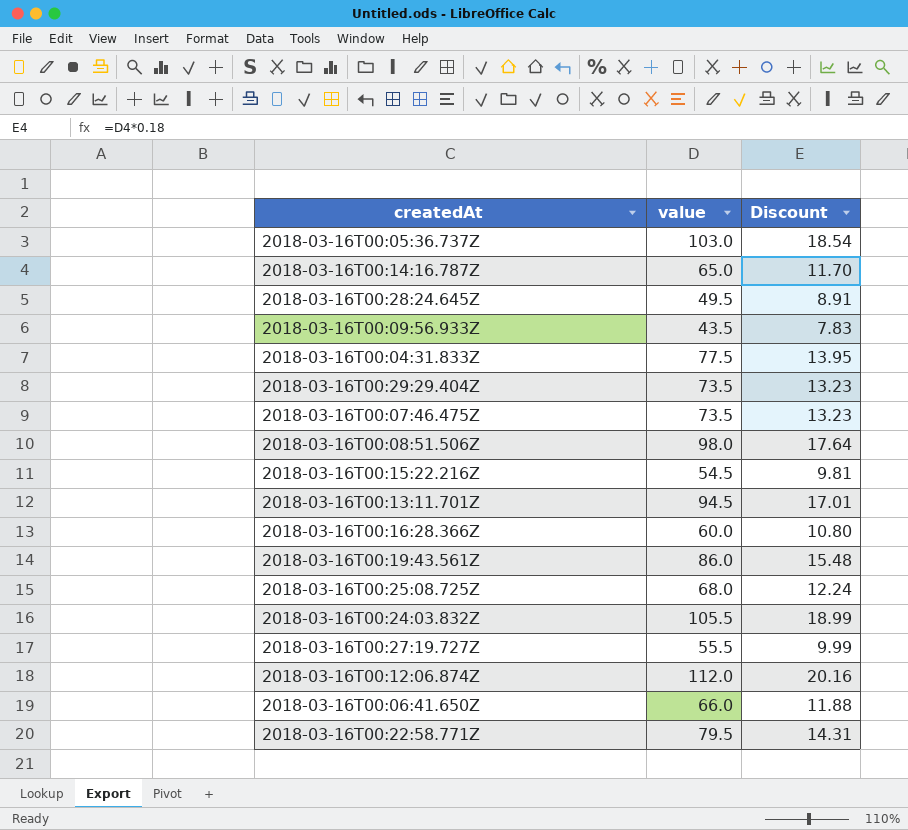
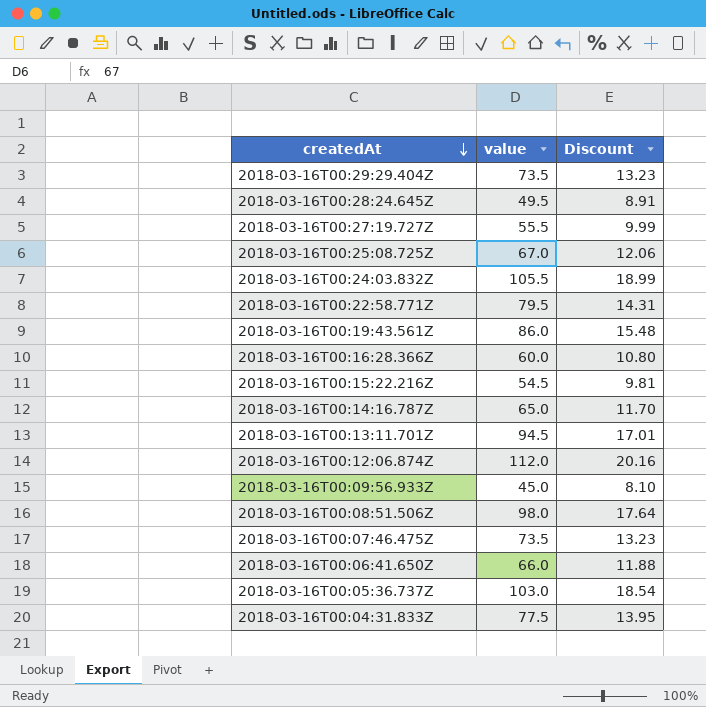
row order: none -> createdAt descending
2018-03-16T00:25:08.725Z | value: 68.0 -> 67.0
2018-03-16T00:25:08.725Z | Discount: 12.24 -> 12.06
2018-03-16T00:09:56.933Z | value: 43.5 -> 45.0
2018-03-16T00:09:56.933Z | Discount: 7.83 -> 8.10

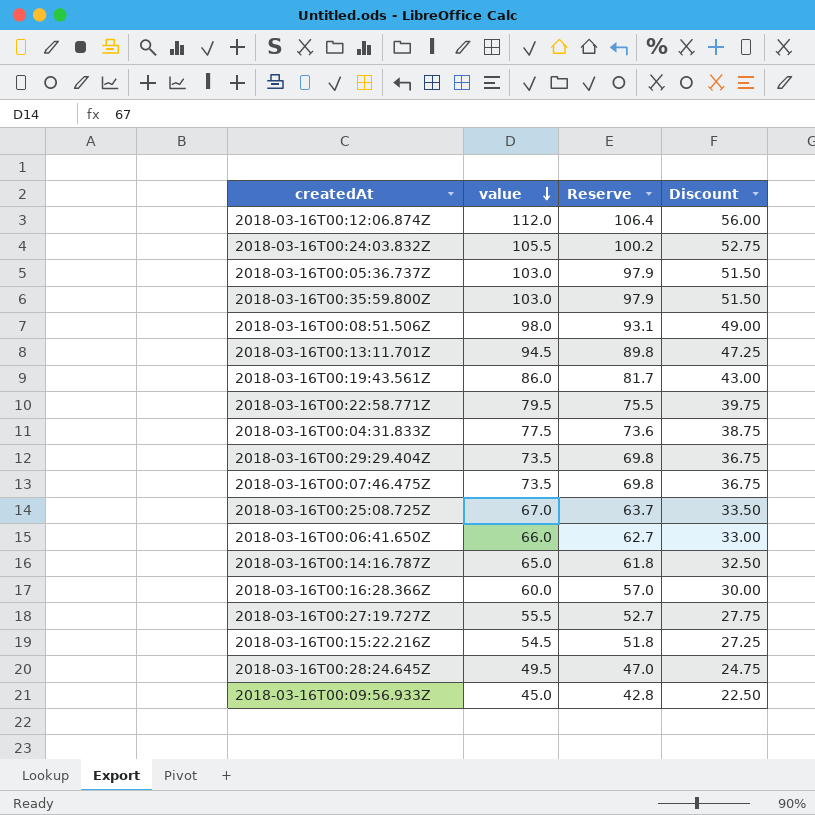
row order: createdAt descending -> value descending
column Reserve | formula: none -> [value] * 0.95
column Discount | formula: [value] * 0.18 -> [value] * 0.5
row 2018-03-16T00:35:59.800Z: none -> 103.0 | 97.9 | 51.50

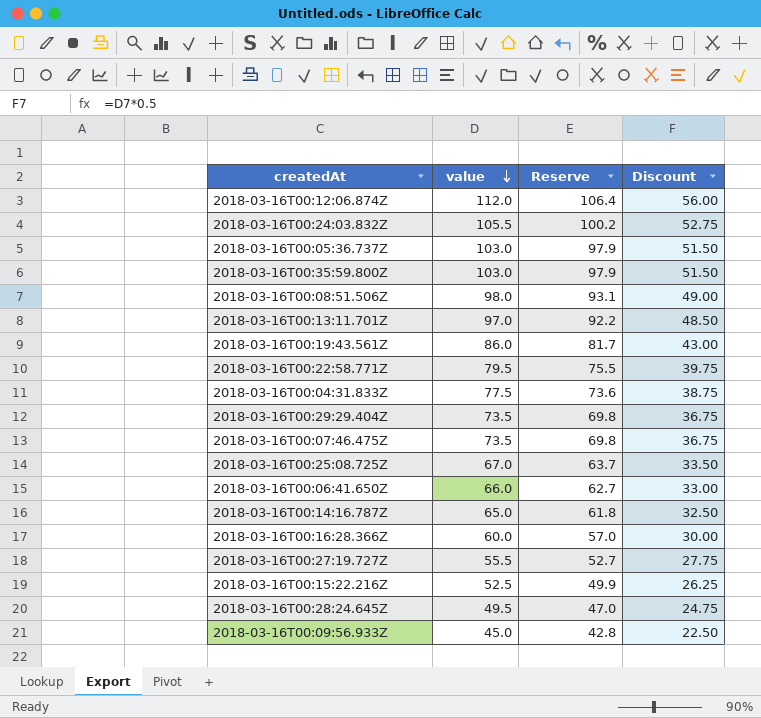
2018-03-16T00:13:11.701Z | value: 94.5 -> 97.0
2018-03-16T00:13:11.701Z | Reserve: 89.8 -> 92.2
2018-03-16T00:13:11.701Z | Discount: 47.25 -> 48.50
2018-03-16T00:15:22.216Z | value: 54.5 -> 52.5
2018-03-16T00:15:22.216Z | Reserve: 51.8 -> 49.9
2018-03-16T00:15:22.216Z | Discount: 27.25 -> 26.25

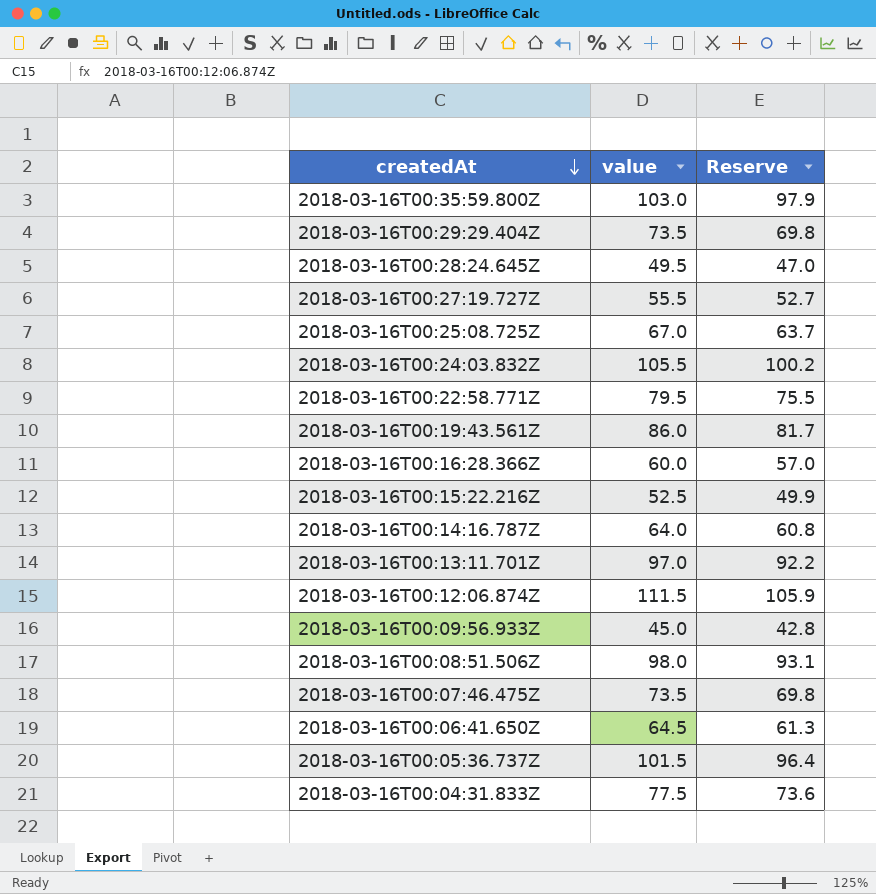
row order: value descending -> createdAt descending
column Discount | formula: [value] * 0.5 -> none
2018-03-16T00:14:16.787Z | value: 65.0 -> 64.0
2018-03-16T00:14:16.787Z | Reserve: 61.8 -> 60.8
2018-03-16T00:12:06.874Z | value: 112.0 -> 111.5
2018-03-16T00:12:06.874Z | Reserve: 106.4 -> 105.9
2018-03-16T00:06:41.650Z | value: 66.0 -> 64.5
2018-03-16T00:06:41.650Z | Reserve: 62.7 -> 61.3
2018-03-16T00:05:36.737Z | value: 103.0 -> 101.5
2018-03-16T00:05:36.737Z | Reserve: 97.9 -> 96.4

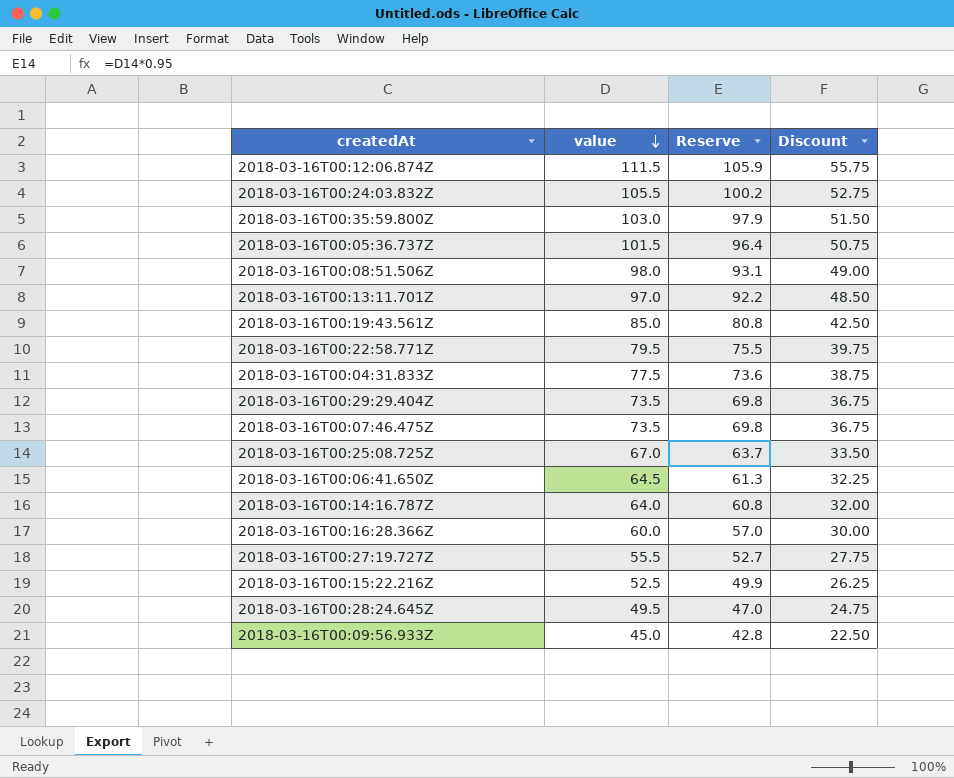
row order: createdAt descending -> value descending
column Discount | formula: none -> [value] * 0.5
2018-03-16T00:19:43.561Z | value: 86.0 -> 85.0
2018-03-16T00:19:43.561Z | Reserve: 81.7 -> 80.8

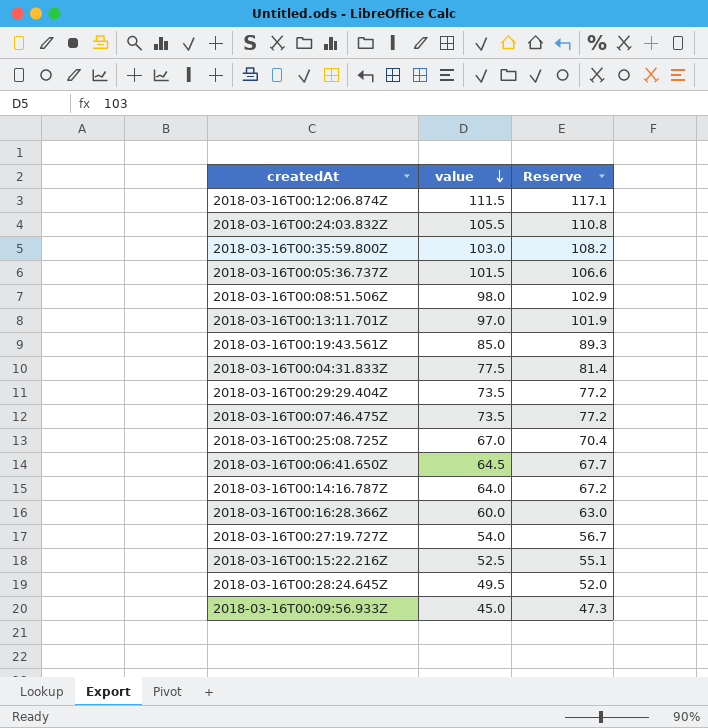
column Discount | formula: [value] * 0.5 -> none
column Reserve | formula: [value] * 0.95 -> [value] * 1.05
row 2018-03-16T00:22:58.771Z: 79.5 | 75.5 | 39.75 -> none
2018-03-16T00:27:19.727Z | value: 55.5 -> 54.0

